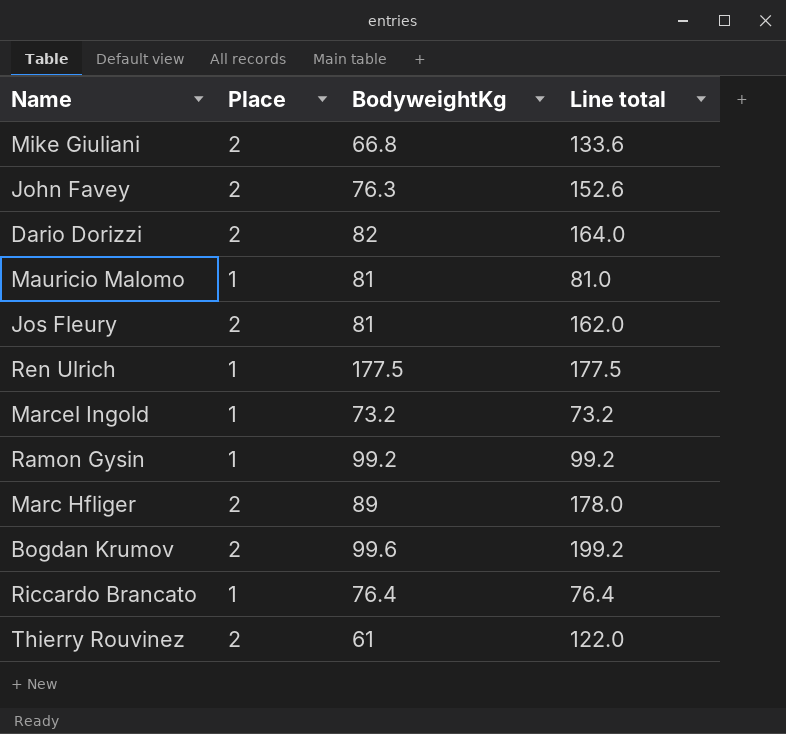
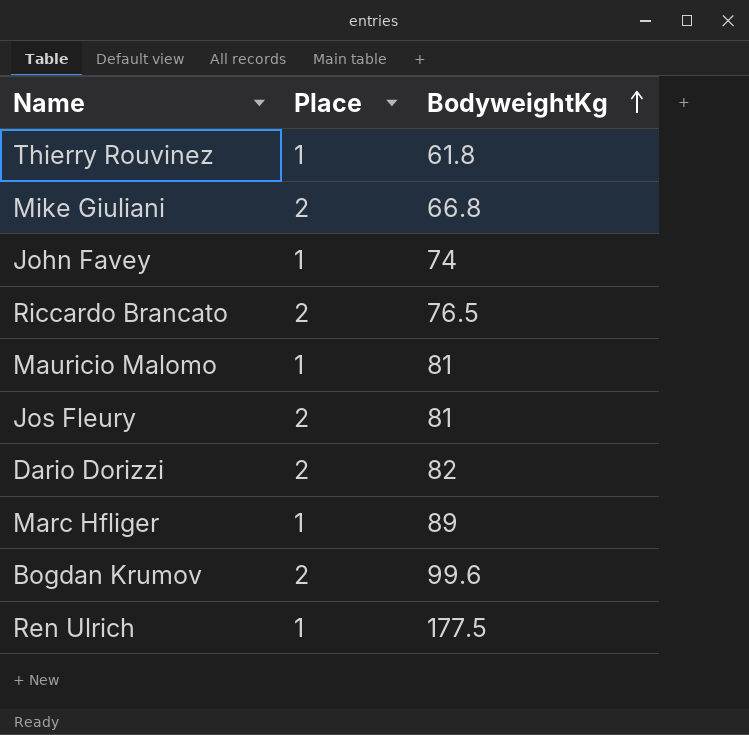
row order: none -> BodyweightKg ascending
column Line total | formula: [Place] * [BodyweightKg] -> none
row Marcel Ingold: 1 | 73.2 | 73.2 -> none
row Ramon Gysin: 1 | 99.2 | 99.2 -> none
Thierry Rouvinez | Place: 2 -> 1
Thierry Rouvinez | BodyweightKg: 61 -> 61.8
John Favey | Place: 2 -> 1
John Favey | BodyweightKg: 76.3 -> 74
Riccardo Brancato | Place: 1 -> 2
Riccardo Brancato | BodyweightKg: 76.4 -> 76.5
Marc Hfliger | Place: 2 -> 1

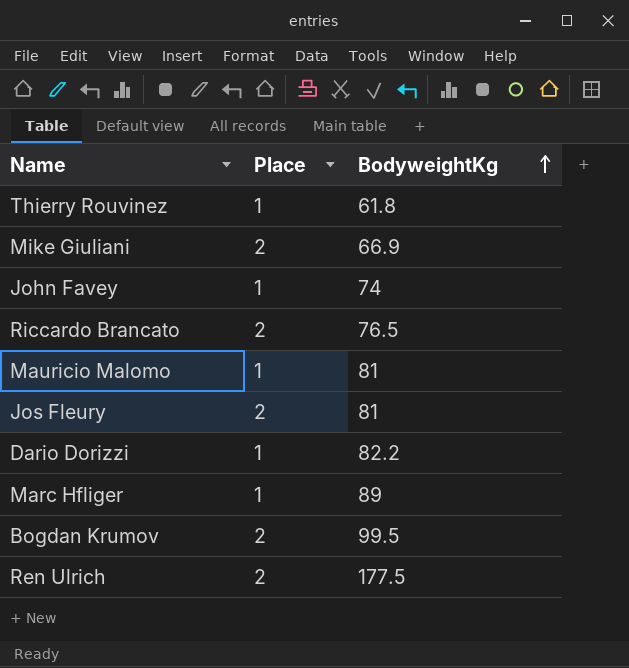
Mike Giuliani | BodyweightKg: 66.8 -> 66.9
Dario Dorizzi | Place: 2 -> 1
Dario Dorizzi | BodyweightKg: 82 -> 82.2
Bogdan Krumov | BodyweightKg: 99.6 -> 99.5
Ren Ulrich | Place: 1 -> 2

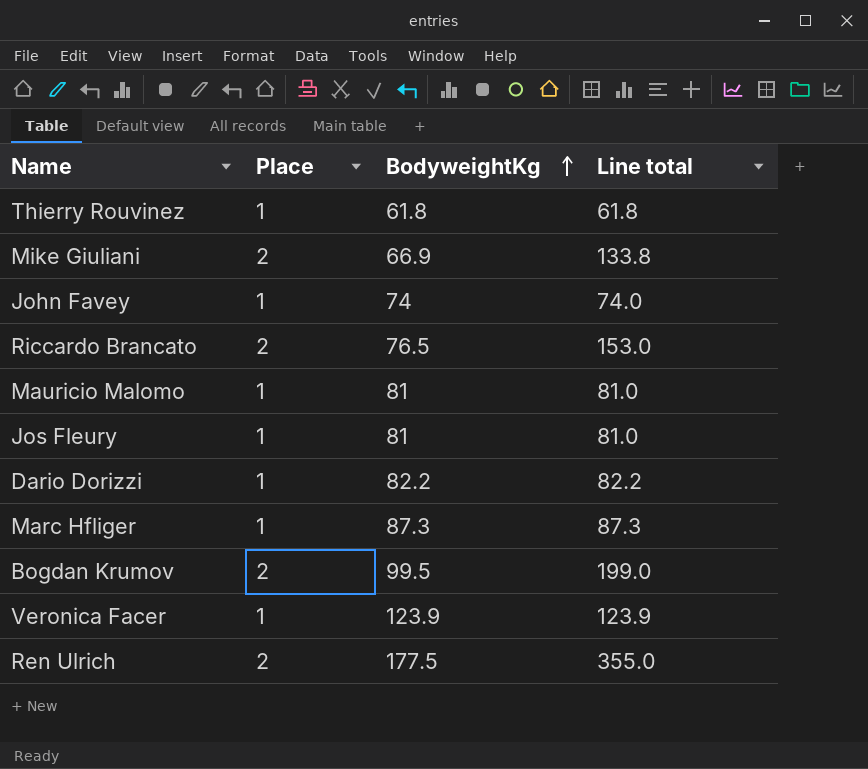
column Line total | formula: none -> [Place] * [BodyweightKg]
Jos Fleury | Place: 2 -> 1
Marc Hfliger | BodyweightKg: 89 -> 87.3
row Veronica Facer: none -> 1 | 123.9 | 123.9

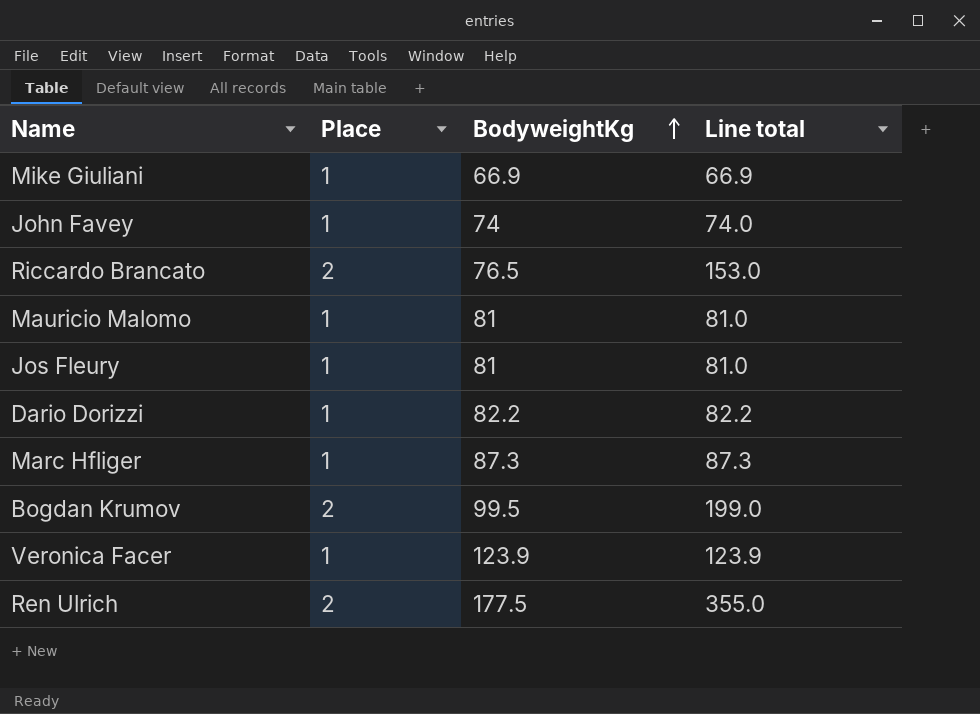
row Thierry Rouvinez: 1 | 61.8 | 61.8 -> none
Mike Giuliani | Place: 2 -> 1
Mike Giuliani | Line total: 133.8 -> 66.9

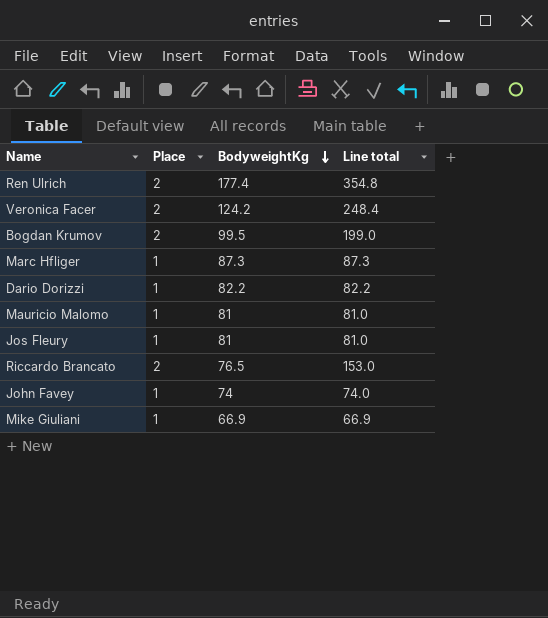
row order: BodyweightKg ascending -> BodyweightKg descending
Ren Ulrich | BodyweightKg: 177.5 -> 177.4
Ren Ulrich | Line total: 355.0 -> 354.8
Veronica Facer | Place: 1 -> 2
Veronica Facer | BodyweightKg: 123.9 -> 124.2
Veronica Facer | Line total: 123.9 -> 248.4

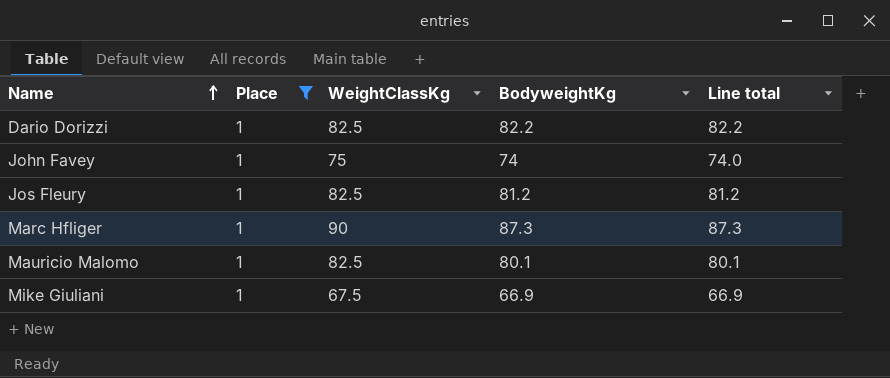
filter: none -> Place = 1
row order: BodyweightKg descending -> Name ascending
column WeightClassKg | position: none -> 3
Jos Fleury | BodyweightKg: 81 -> 81.2
Jos Fleury | Line total: 81.0 -> 81.2
Mauricio Malomo | BodyweightKg: 81 -> 80.1
Mauricio Malomo | Line total: 81.0 -> 80.1

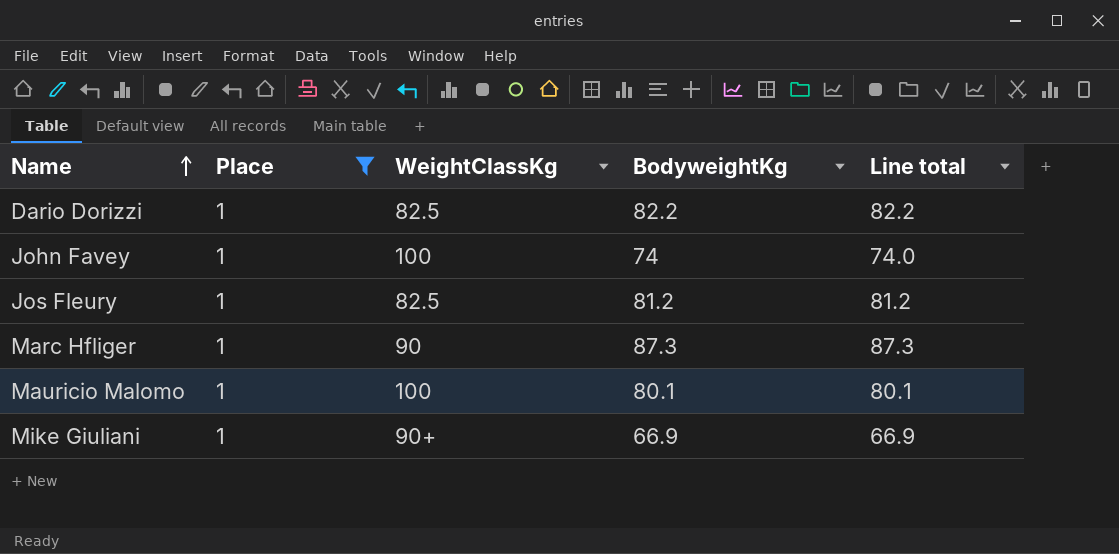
John Favey | WeightClassKg: 75 -> 100
Mauricio Malomo | WeightClassKg: 82.5 -> 100
Mike Giuliani | WeightClassKg: 67.5 -> 90+

